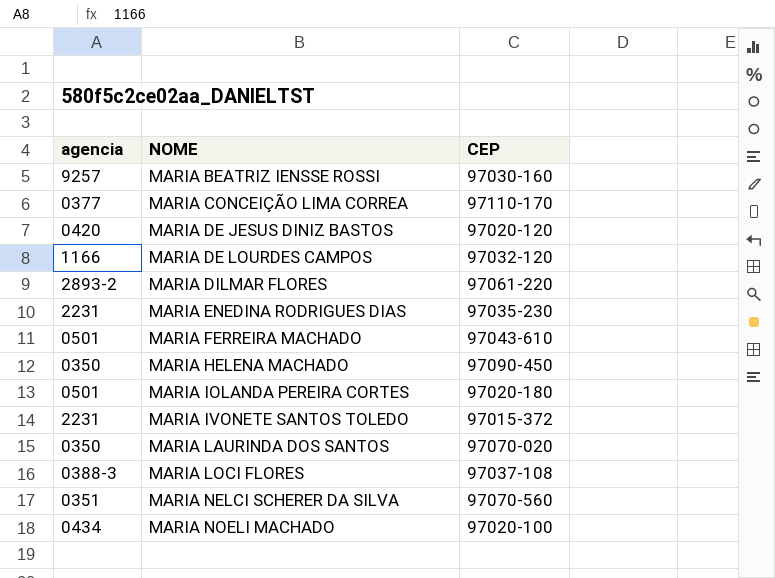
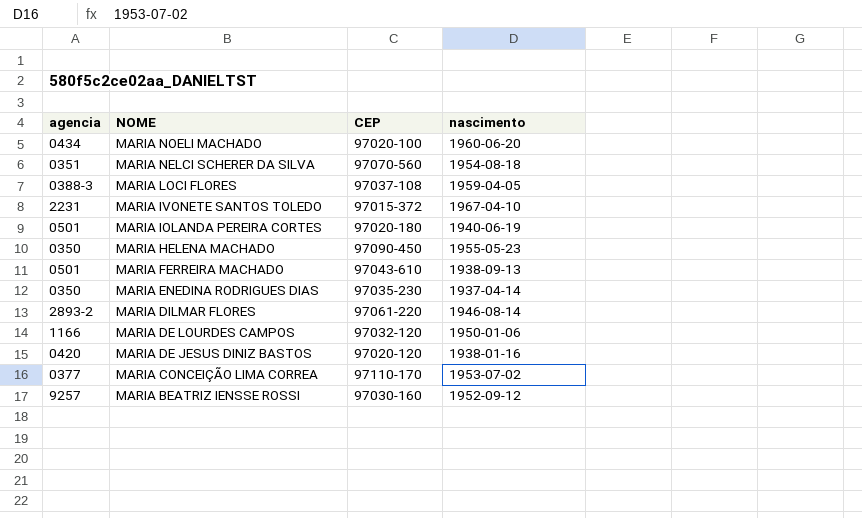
row order: NOME ascending -> NOME descending
column nascimento | position: none -> 4
row MARIA LAURINDA DOS SANTOS: 0350 | 97070-020 -> none
MARIA ENEDINA RODRIGUES DIAS | agencia: 2231 -> 0350

